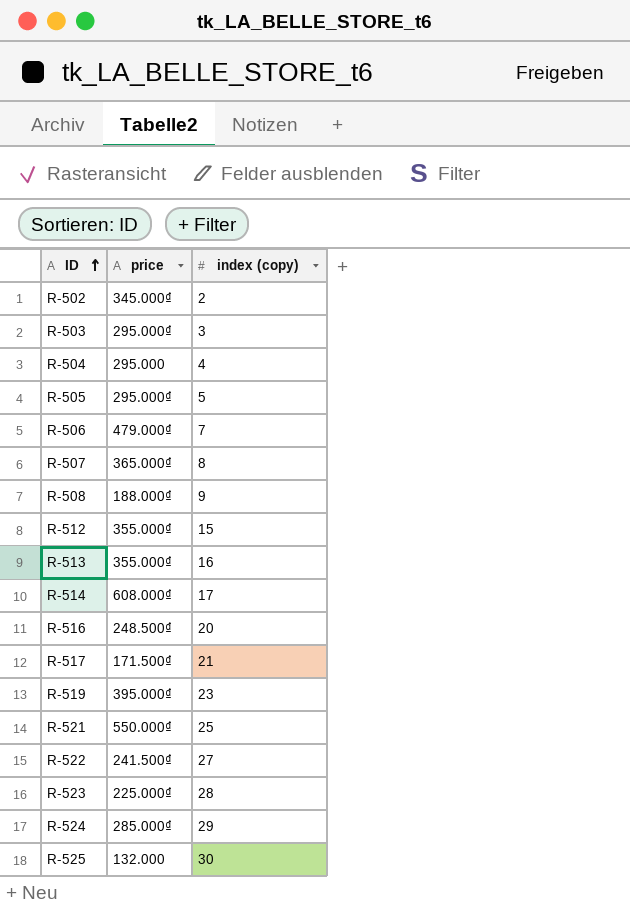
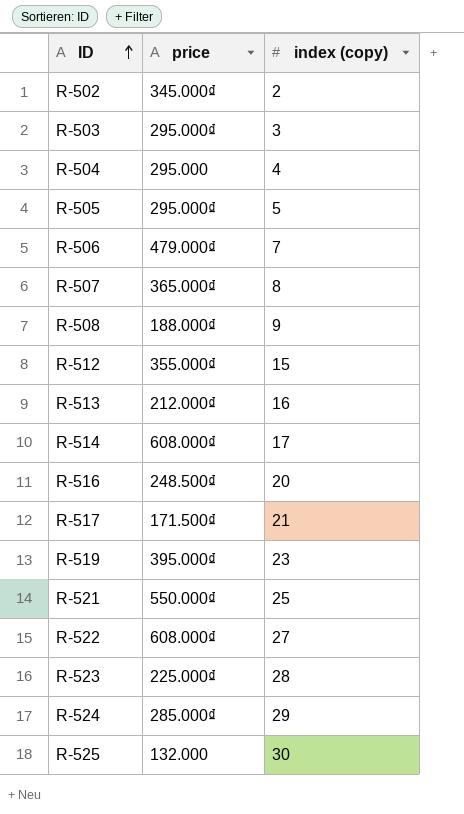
R-513 | price: 355.000₫ -> 212.000₫
R-522 | price: 241.500₫ -> 608.000₫

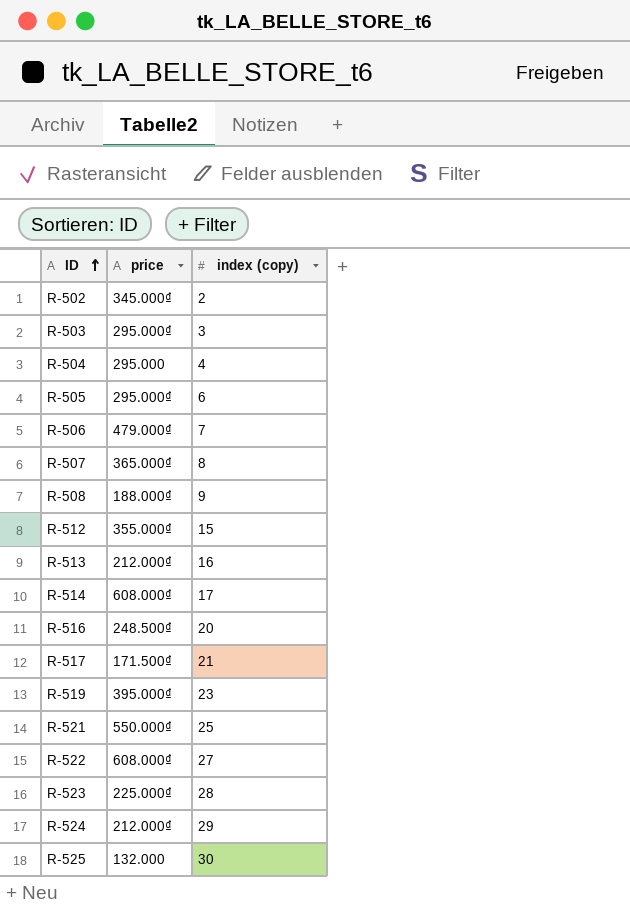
R-505 | index (copy): 5 -> 6
R-524 | price: 285.000₫ -> 212.000₫

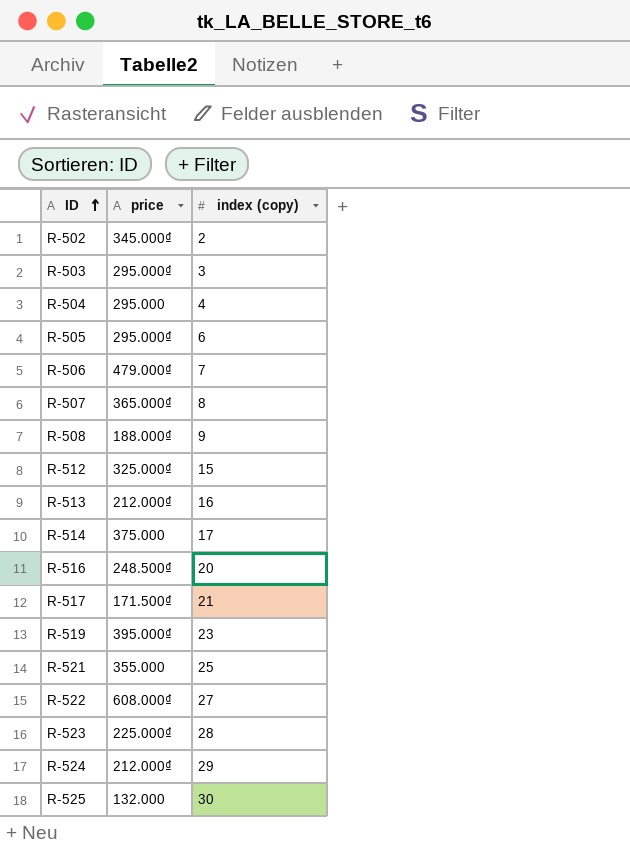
R-512 | price: 355.000₫ -> 325.000₫
R-514 | price: 608.000₫ -> 375.000
R-521 | price: 550.000₫ -> 355.000

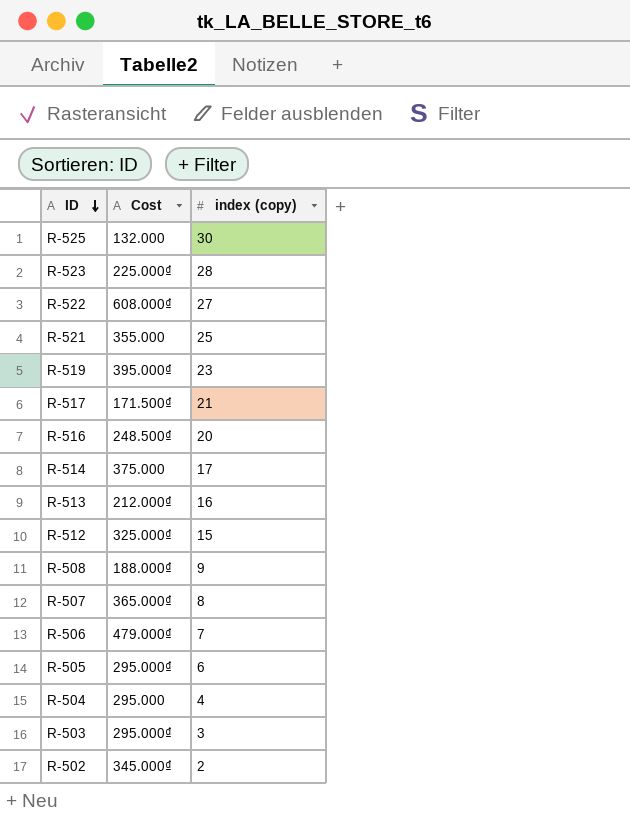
row order: ID ascending -> ID descending
column name: price -> Cost
row R-524: 212.000₫ | 29 -> none

